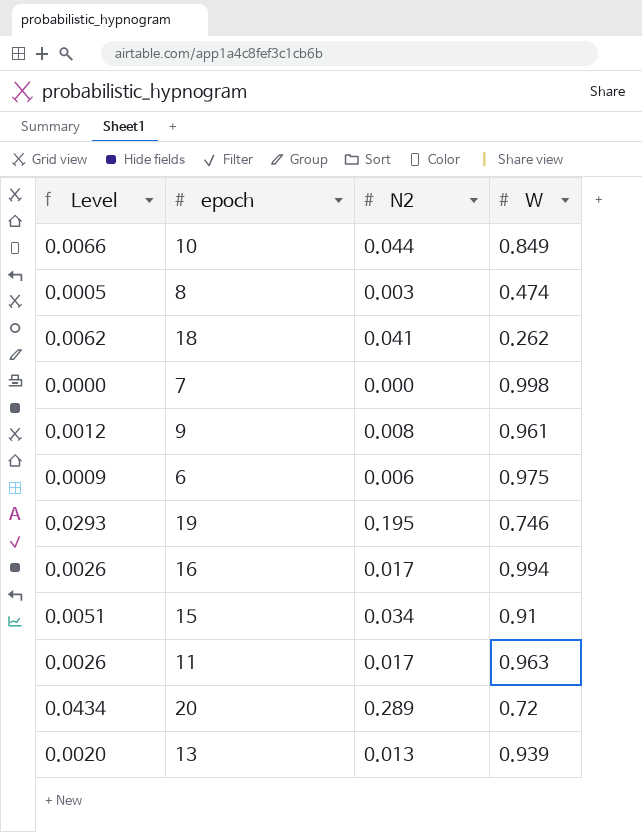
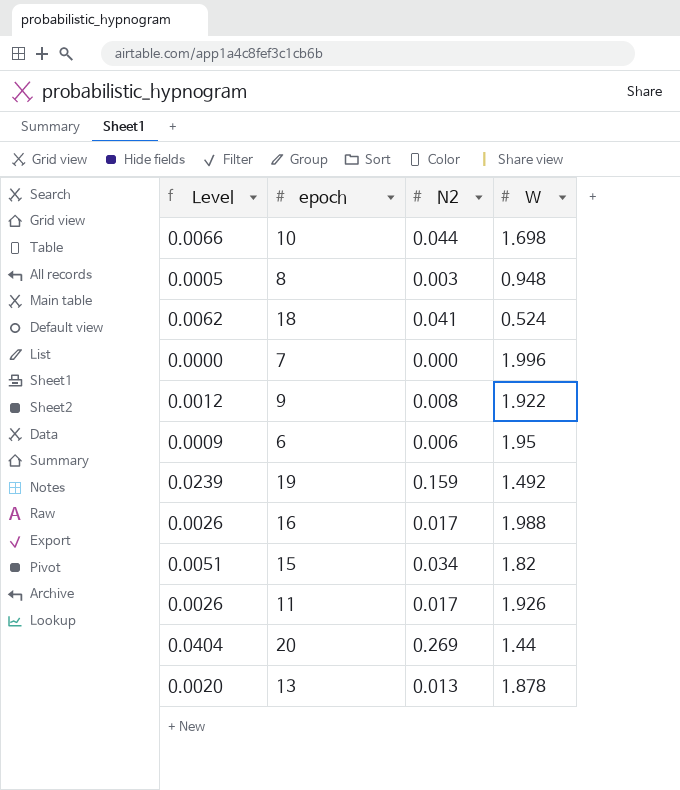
10 | W: 0.849 -> 1.698
8 | W: 0.474 -> 0.948
18 | W: 0.262 -> 0.524
7 | W: 0.998 -> 1.996
9 | W: 0.961 -> 1.922
6 | W: 0.975 -> 1.95
19 | Level: 0.0293 -> 0.0239
19 | N2: 0.195 -> 0.159
19 | W: 0.746 -> 1.492
16 | W: 0.994 -> 1.988
15 | W: 0.91 -> 1.82
11 | W: 0.963 -> 1.926
20 | Level: 0.0434 -> 0.0404
20 | N2: 0.289 -> 0.269
20 | W: 0.72 -> 1.44
13 | W: 0.939 -> 1.878

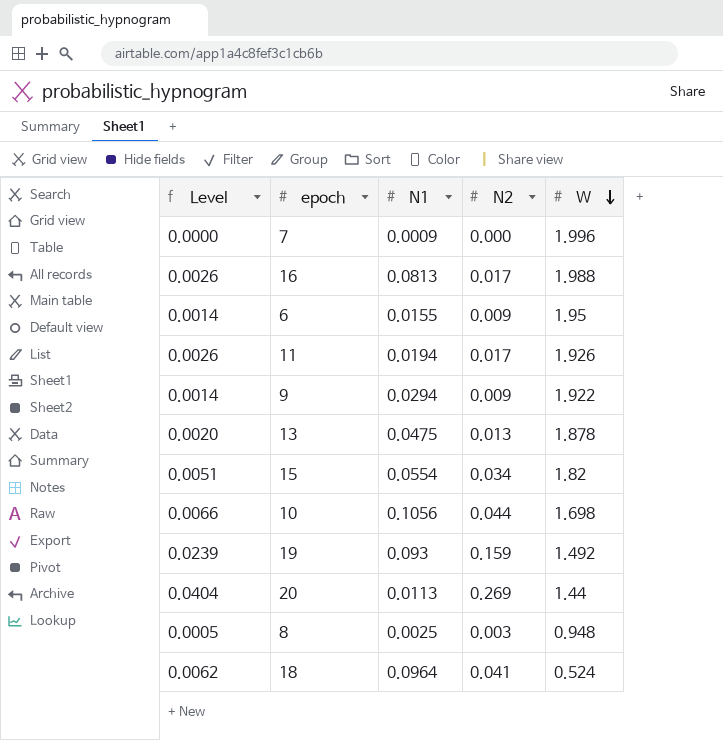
row order: none -> W descending
column N1 | position: none -> 3
6 | Level: 0.0009 -> 0.0014
6 | N2: 0.006 -> 0.009
9 | Level: 0.0012 -> 0.0014
9 | N2: 0.008 -> 0.009

